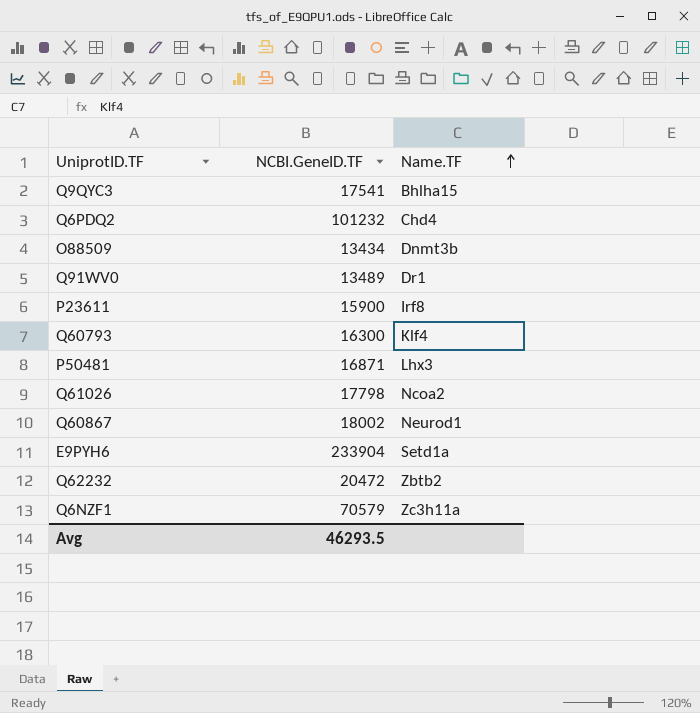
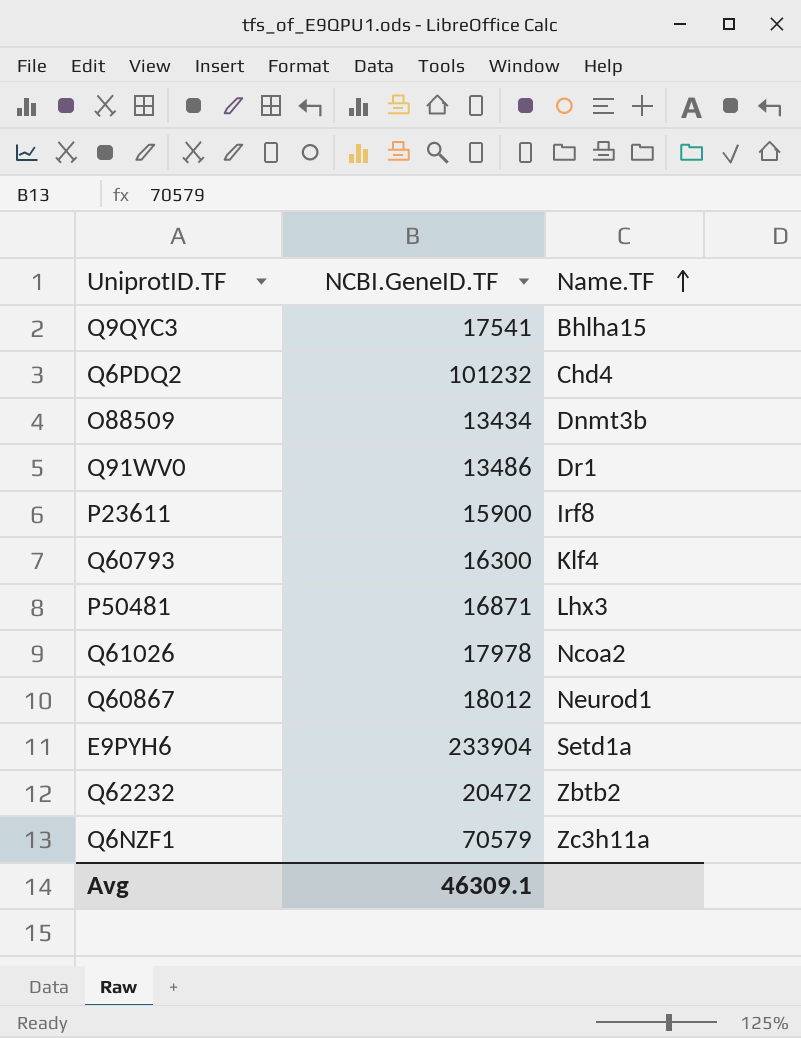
Q91WV0 | NCBI.GeneID.TF: 13489 -> 13486
Q61026 | NCBI.GeneID.TF: 17798 -> 17978
Q60867 | NCBI.GeneID.TF: 18002 -> 18012
Avg | NCBI.GeneID.TF: 46293.5 -> 46309.1

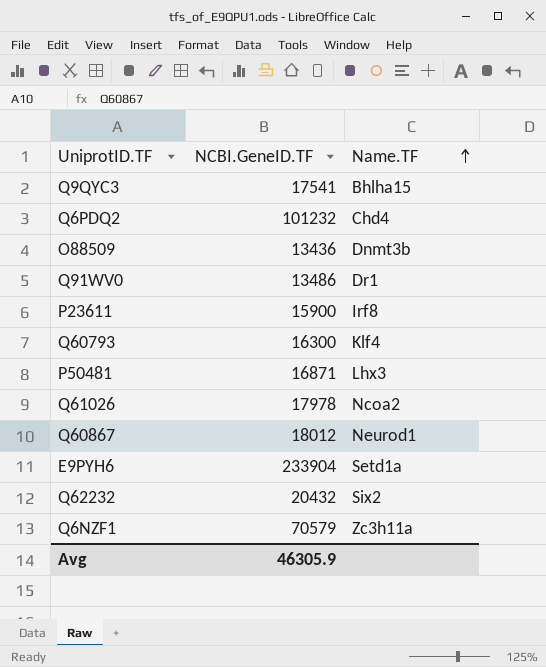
O88509 | NCBI.GeneID.TF: 13434 -> 13436
Q62232 | NCBI.GeneID.TF: 20472 -> 20432
Q62232 | Name.TF: Zbtb2 -> Six2
Avg | NCBI.GeneID.TF: 46309.1 -> 46305.9

